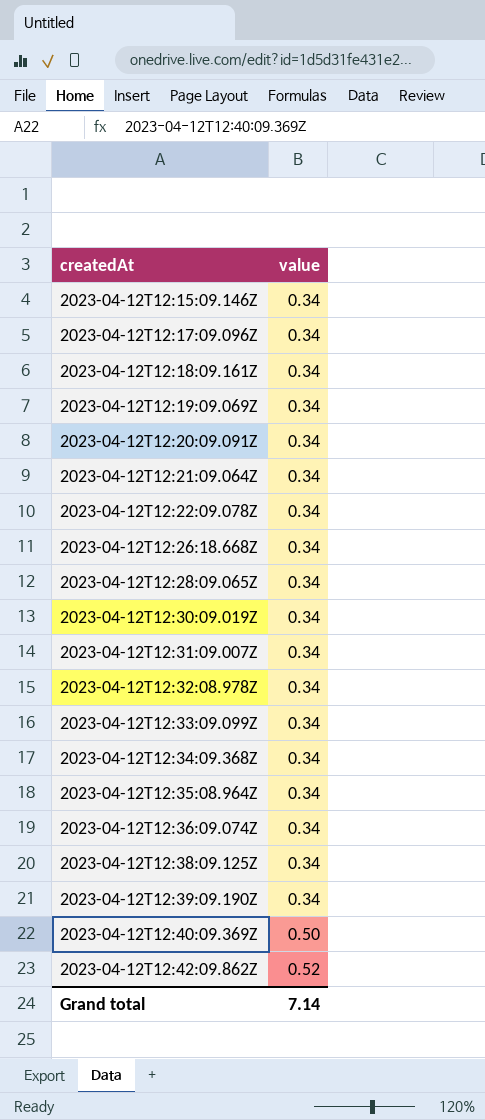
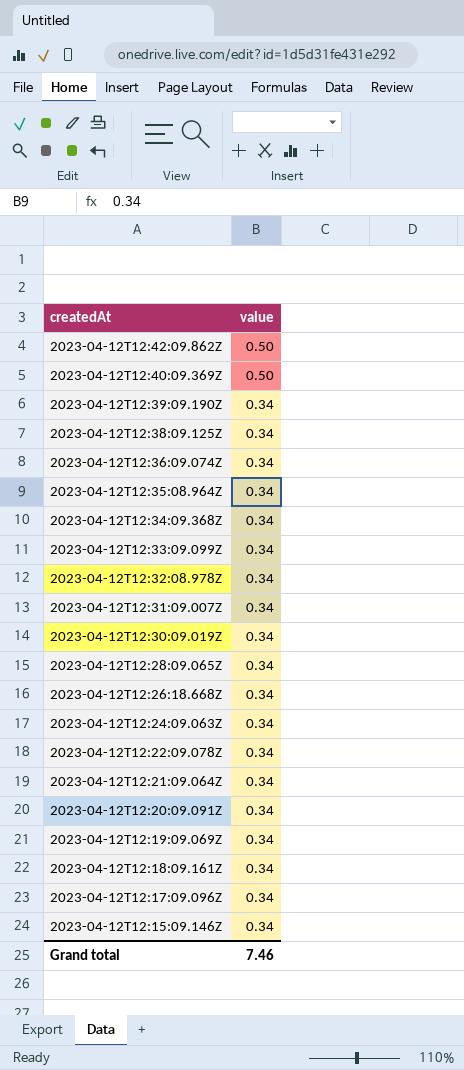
row order: createdAt ascending -> createdAt descending
2023-04-12T12:42:09.862Z | value: 0.52 -> 0.50
row 2023-04-12T12:24:09.063Z: none -> 0.34
Grand total | value: 7.14 -> 7.46

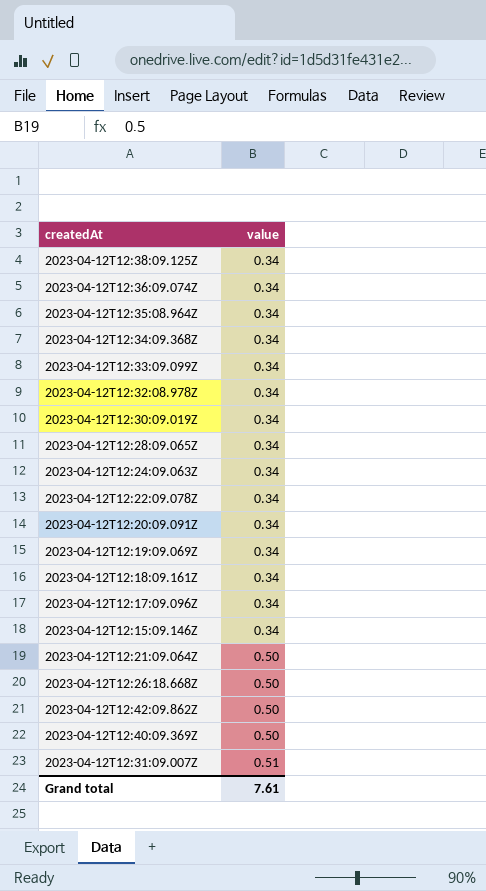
row order: createdAt descending -> value ascending
row 2023-04-12T12:39:09.190Z: 0.34 -> none
2023-04-12T12:21:09.064Z | value: 0.34 -> 0.50
2023-04-12T12:26:18.668Z | value: 0.34 -> 0.50
2023-04-12T12:31:09.007Z | value: 0.34 -> 0.51
Grand total | value: 7.46 -> 7.61

